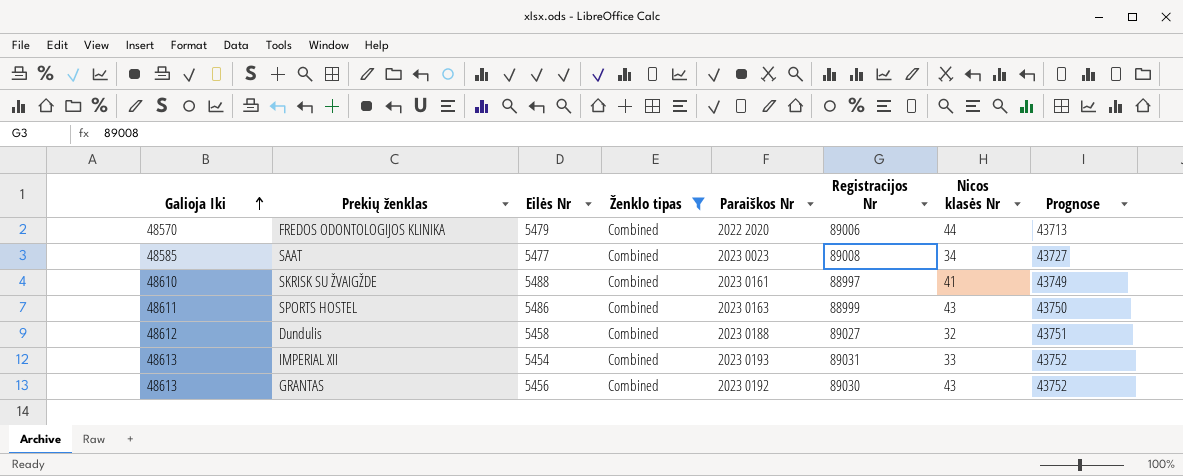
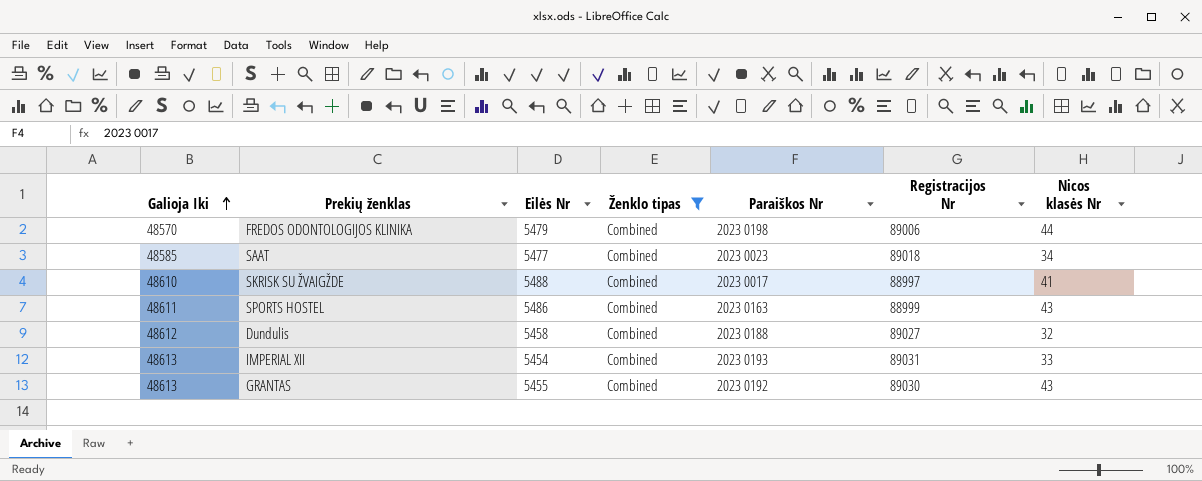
column Prognose | formula: [Galioja Iki] * 0,9 -> none
FREDOS ODONTOLOGIJOS KLINIKA | Paraiškos Nr: 2022 2020 -> 2023 0198
SAAT | Registracijos Nr: 89008 -> 89018
SKRISK SU ŽVAIGŽDE | Paraiškos Nr: 2023 0161 -> 2023 0017
GRANTAS | Eilės Nr: 5456 -> 5455

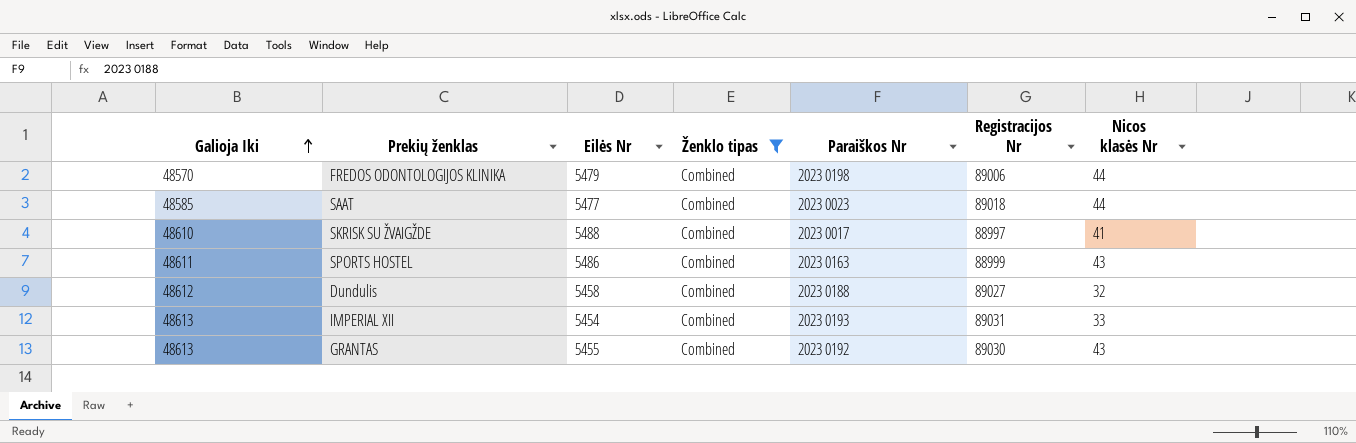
SAAT | Nicos klasės Nr: 34 -> 44

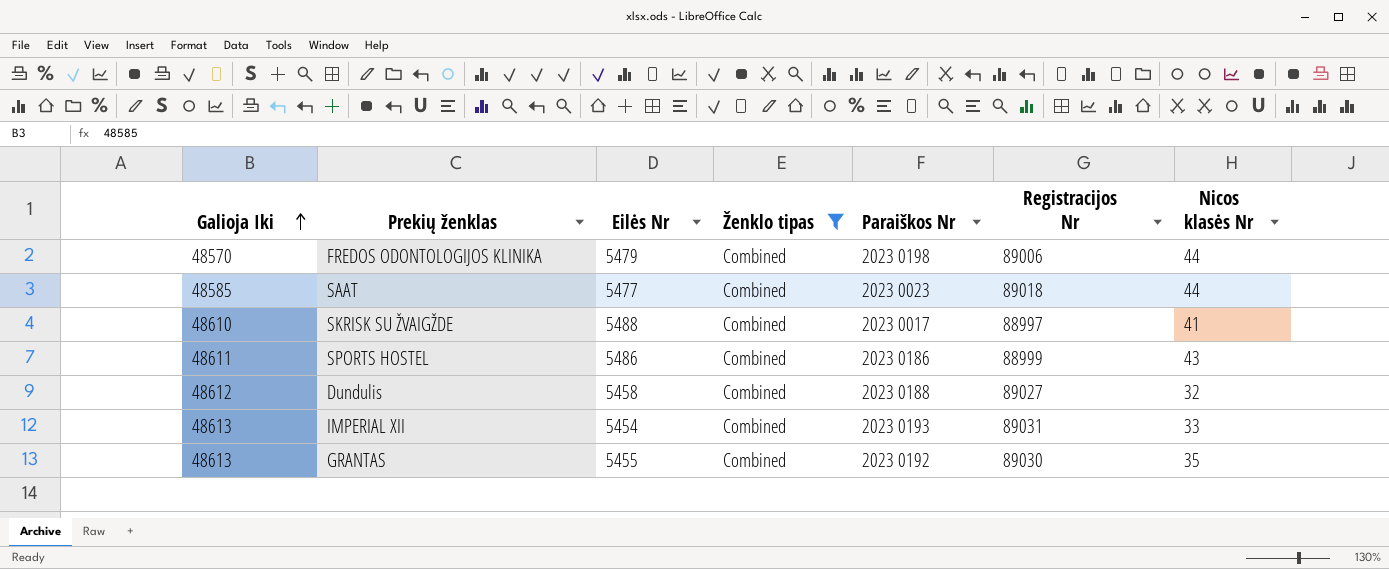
SPORTS HOSTEL | Paraiškos Nr: 2023 0163 -> 2023 0186
GRANTAS | Nicos klasės Nr: 43 -> 35

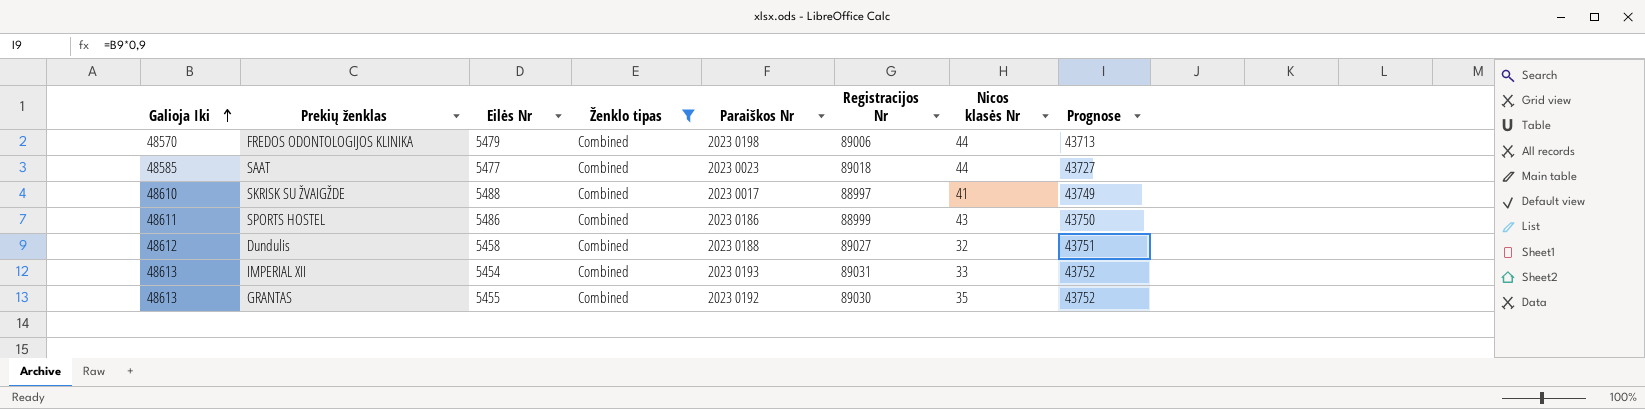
column Prognose | formula: none -> [Galioja Iki] * 0,9

